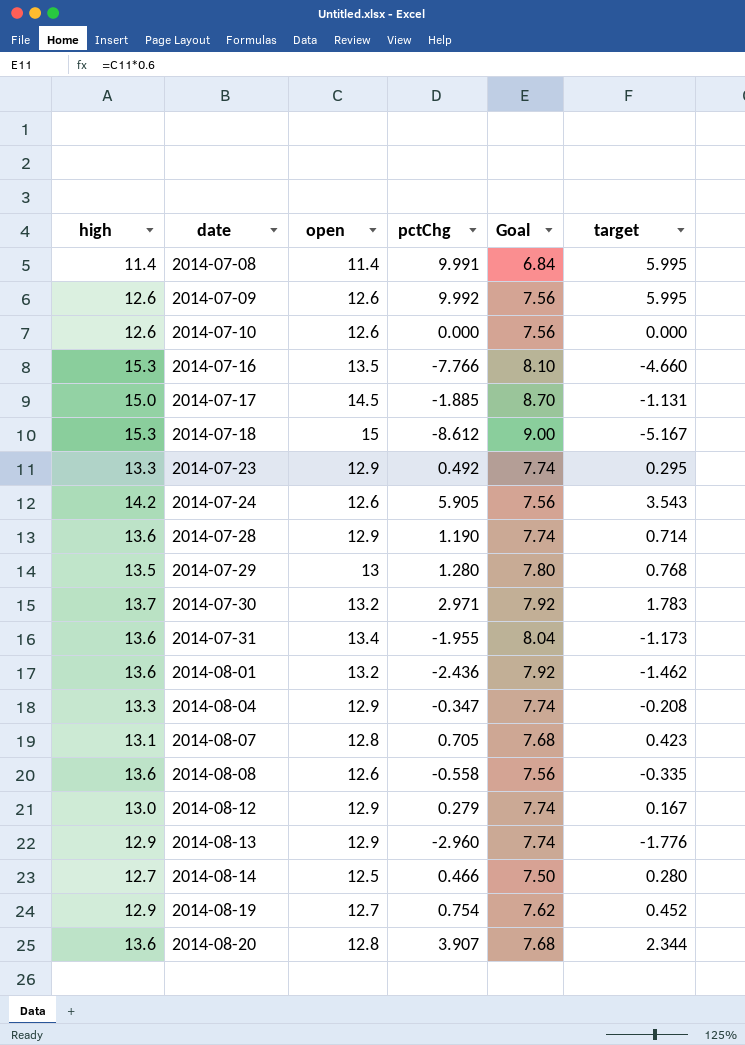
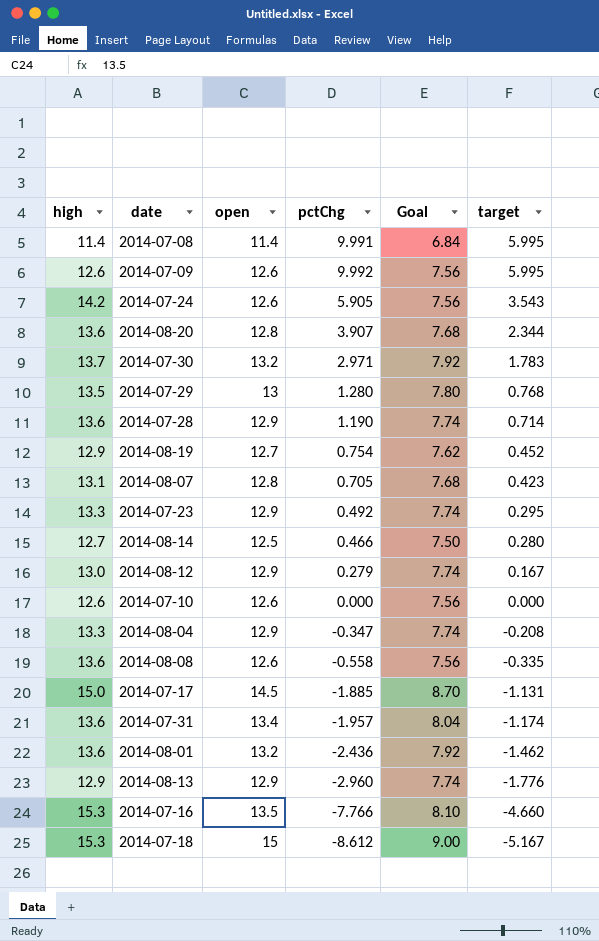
row order: date ascending -> target descending
2014-07-31 | pctChg: -1.955 -> -1.957
2014-07-31 | target: -1.173 -> -1.174

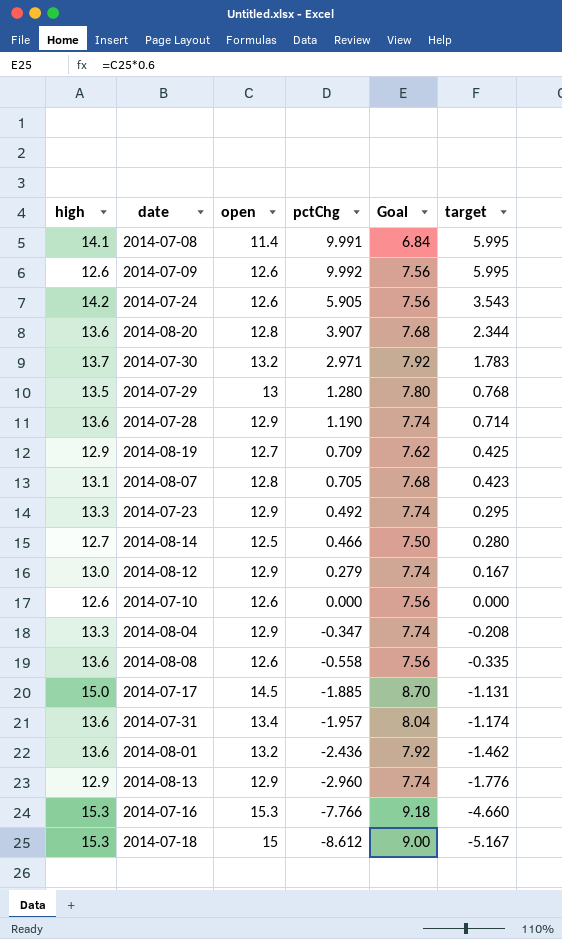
2014-07-08 | high: 11.4 -> 14.1
2014-08-19 | pctChg: 0.754 -> 0.709
2014-08-19 | target: 0.452 -> 0.425
2014-07-16 | open: 13.5 -> 15.3
2014-07-16 | Goal: 8.10 -> 9.18

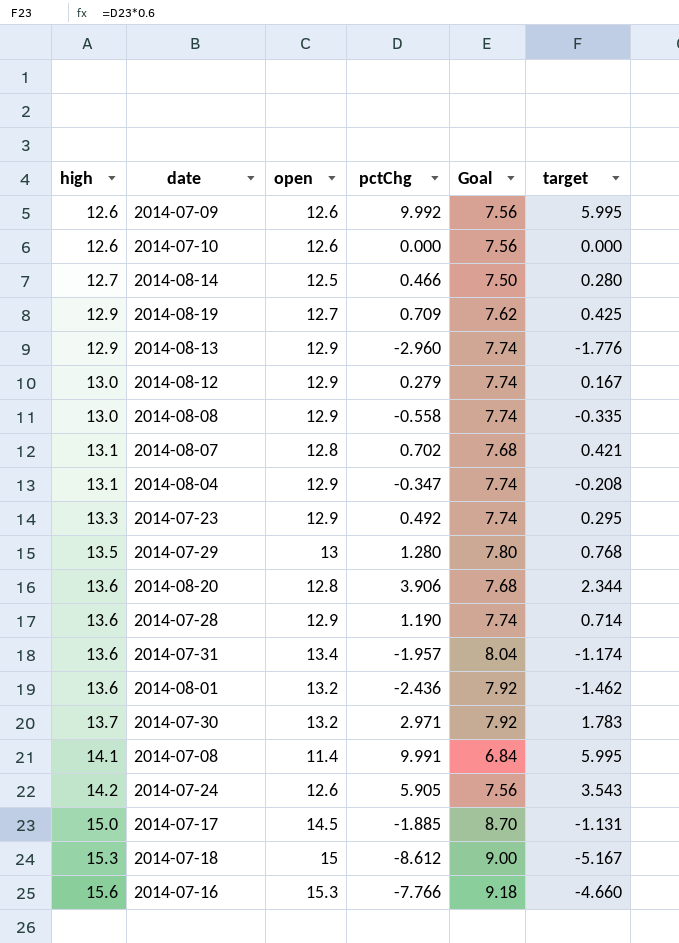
row order: target descending -> high ascending
2014-08-08 | high: 13.6 -> 13.0
2014-08-08 | open: 12.6 -> 12.9
2014-08-08 | Goal: 7.56 -> 7.74
2014-08-07 | pctChg: 0.705 -> 0.702
2014-08-07 | target: 0.423 -> 0.421
2014-08-04 | high: 13.3 -> 13.1
2014-08-20 | pctChg: 3.907 -> 3.906
2014-07-16 | high: 15.3 -> 15.6

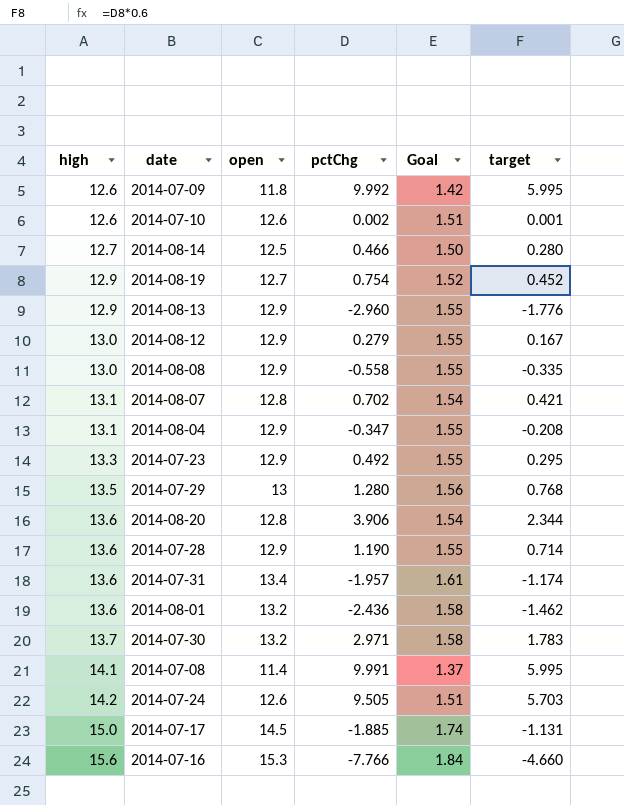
column Goal | formula: [open] * 0.6 -> [open] * 0.12
row 2014-07-18: 15.3 | 15 | -8.612 | 9.00 | -5.167 -> none
2014-07-09 | open: 12.6 -> 11.8
2014-07-10 | pctChg: 0.000 -> 0.002
2014-07-10 | target: 0.000 -> 0.001
2014-08-19 | pctChg: 0.709 -> 0.754
2014-08-19 | target: 0.425 -> 0.452
2014-07-24 | pctChg: 5.905 -> 9.505
2014-07-24 | target: 3.543 -> 5.703

